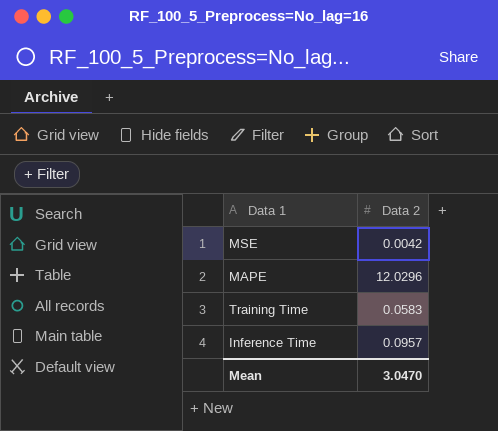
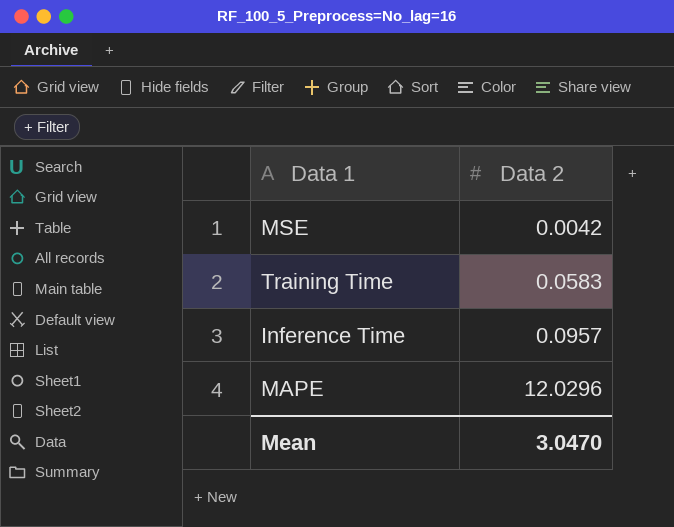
row order: none -> Data 2 ascending

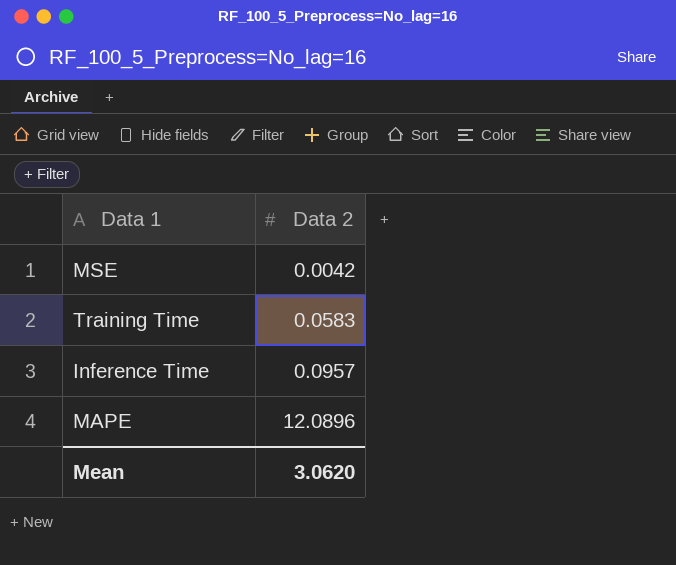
MAPE | Data 2: 12.0296 -> 12.0896
Mean | Data 2: 3.0470 -> 3.0620

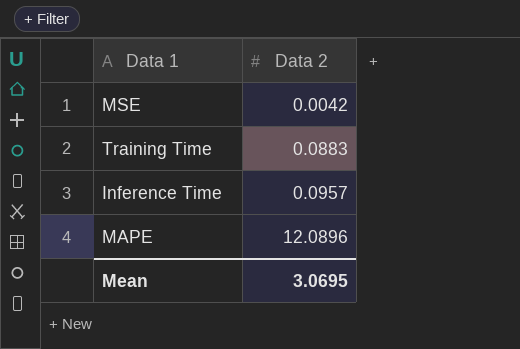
Training Time | Data 2: 0.0583 -> 0.0883
Mean | Data 2: 3.0620 -> 3.0695

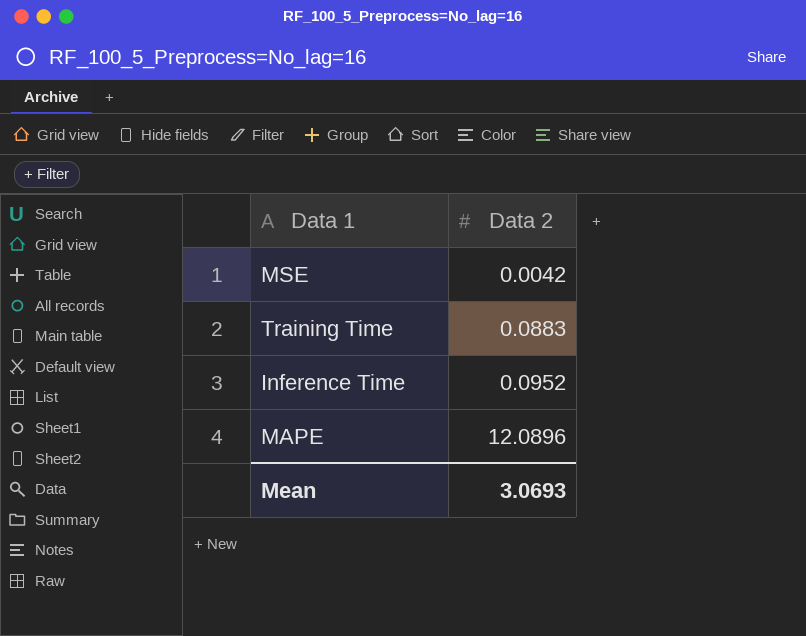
Inference Time | Data 2: 0.0957 -> 0.0952
Mean | Data 2: 3.0695 -> 3.0693

